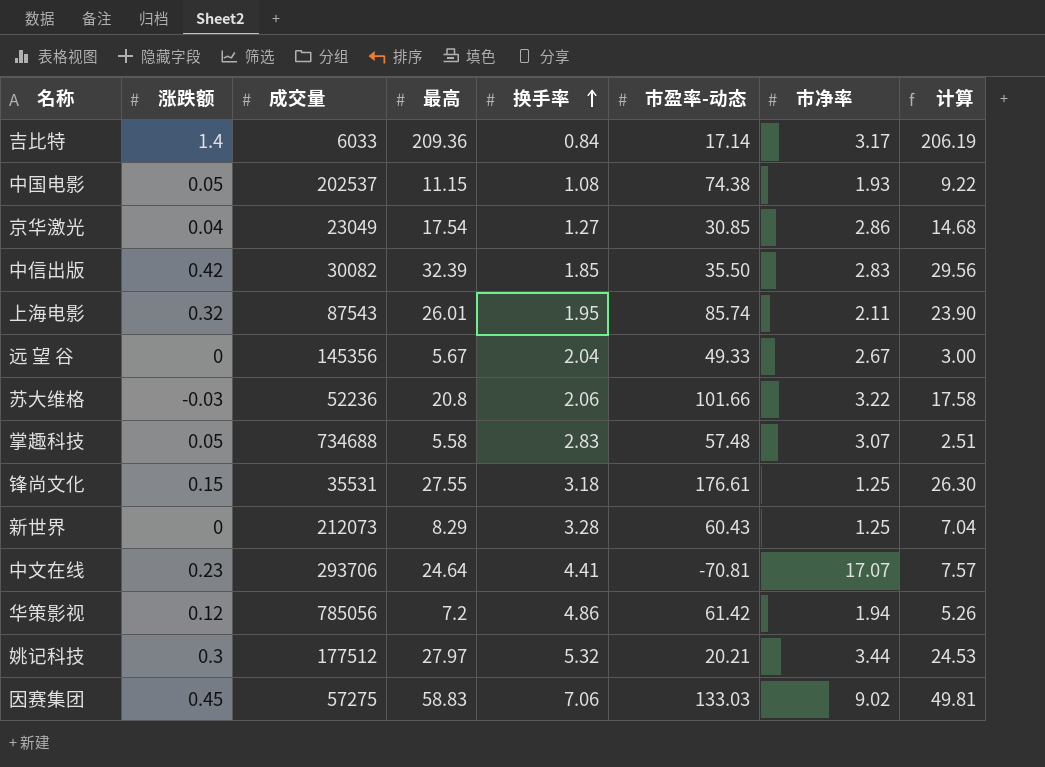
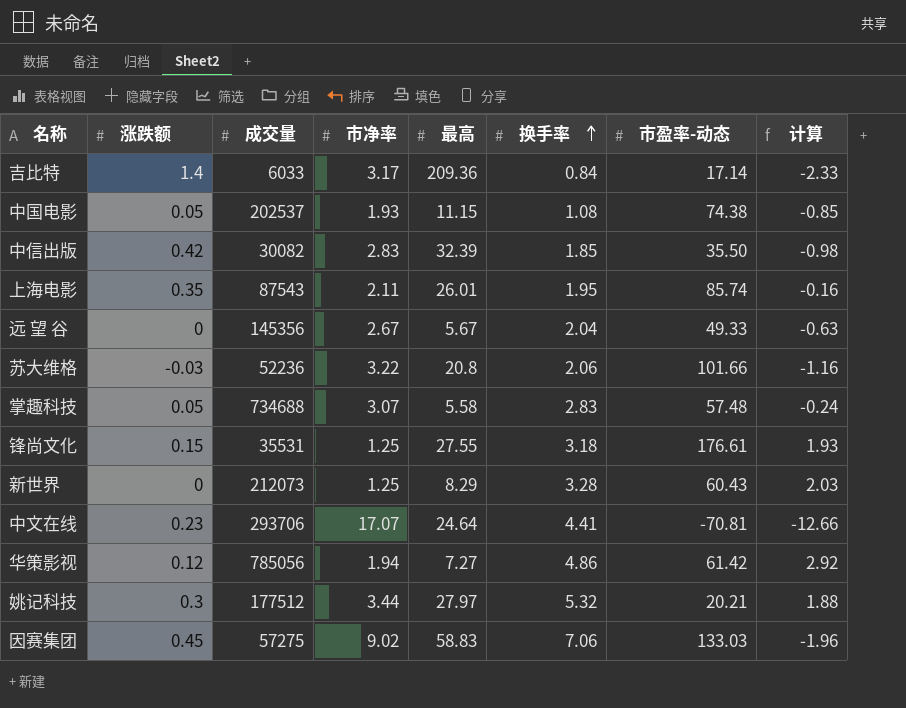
column 市净率 | position: 7 -> 4
column 计算 | formula: [最高] - [市净率] -> [换手率] - [市净率]
row 京华激光: 0.04 | 23049 | 17.54 | 1.27 | 30.85 | 2.86 | 14.68 -> none
上海电影 | 涨跌额: 0.32 -> 0.35
华策影视 | 最高: 7.2 -> 7.27

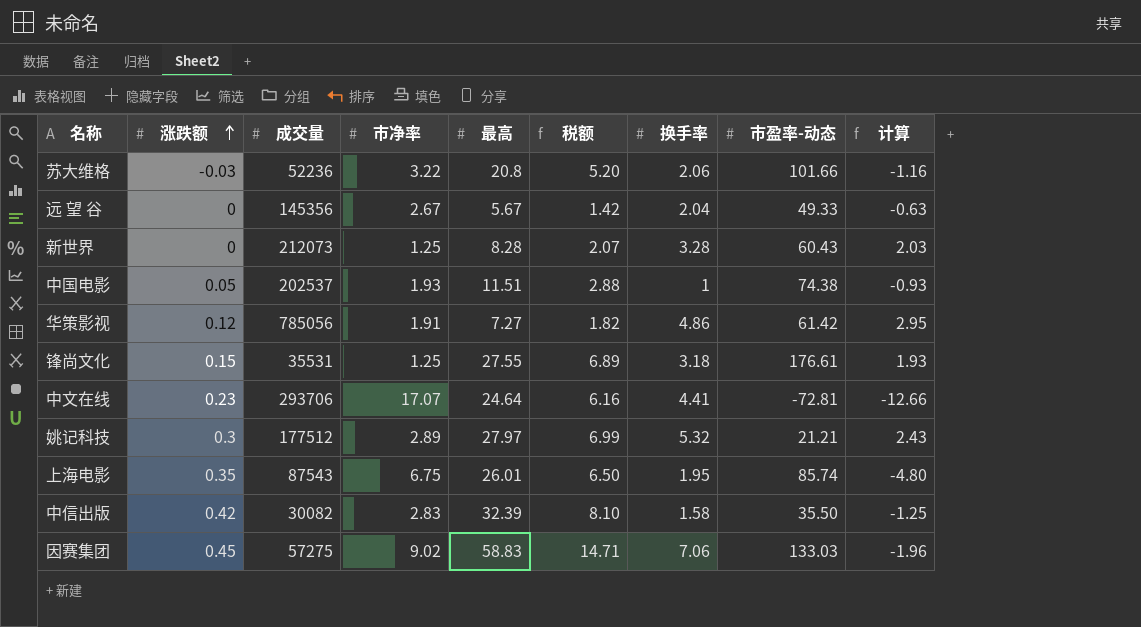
row order: 换手率 ascending -> 涨跌额 ascending
column 税额 | formula: none -> [最高] * 0.25
row 吉比特: 1.4 | 6033 | 3.17 | 209.36 | 0.84 | 17.14 | -2.33 -> none
row 掌趣科技: 0.05 | 734688 | 3.07 | 5.58 | 2.83 | 57.48 | -0.24 -> none
新世界 | 最高: 8.29 -> 8.28
中国电影 | 最高: 11.15 -> 11.51
中国电影 | 换手率: 1.08 -> 1
中国电影 | 计算: -0.85 -> -0.93
华策影视 | 市净率: 1.94 -> 1.91
华策影视 | 计算: 2.92 -> 2.95
中文在线 | 市盈率-动态: -70.81 -> -72.81
姚记科技 | 市净率: 3.44 -> 2.89
姚记科技 | 市盈率-动态: 20.21 -> 21.21
姚记科技 | 计算: 1.88 -> 2.43
上海电影 | 市净率: 2.11 -> 6.75
上海电影 | 计算: -0.16 -> -4.80
中信出版 | 换手率: 1.85 -> 1.58
中信出版 | 计算: -0.98 -> -1.25

